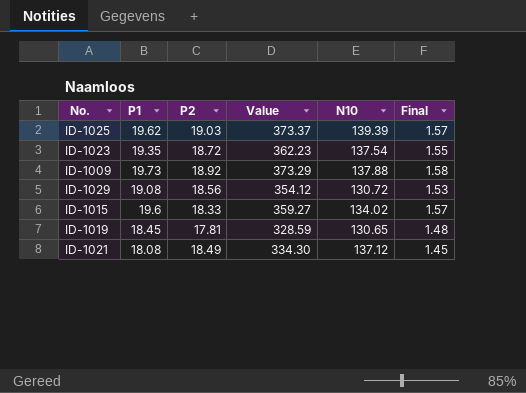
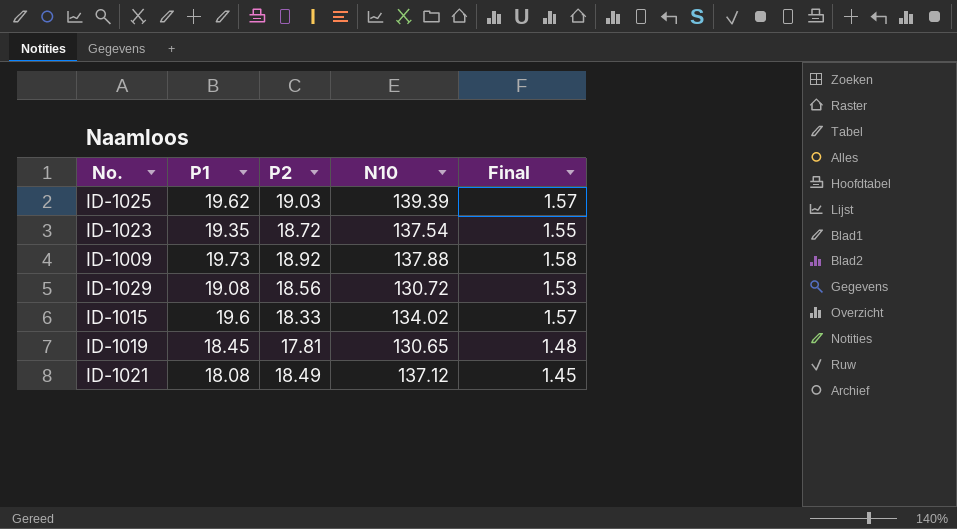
column Value | formula: [P1] * [P2] -> none

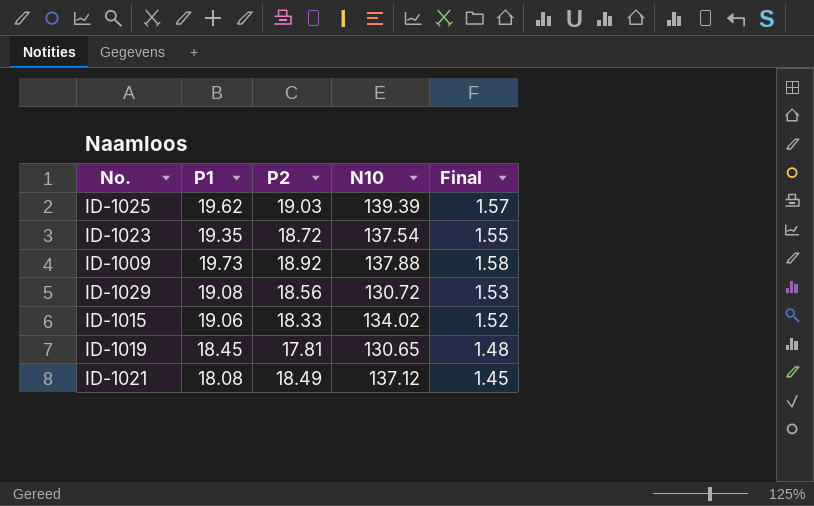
ID-1015 | P1: 19.6 -> 19.06
ID-1015 | Final: 1.57 -> 1.52

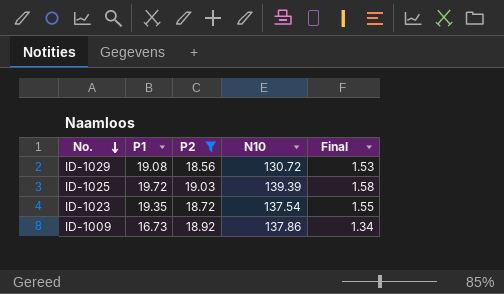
filter: none -> P2 >= 18.56
row order: none -> No. descending
ID-1025 | P1: 19.62 -> 19.72
ID-1025 | Final: 1.57 -> 1.58
ID-1009 | P1: 19.73 -> 16.73
ID-1009 | N10: 137.88 -> 137.86
ID-1009 | Final: 1.58 -> 1.34

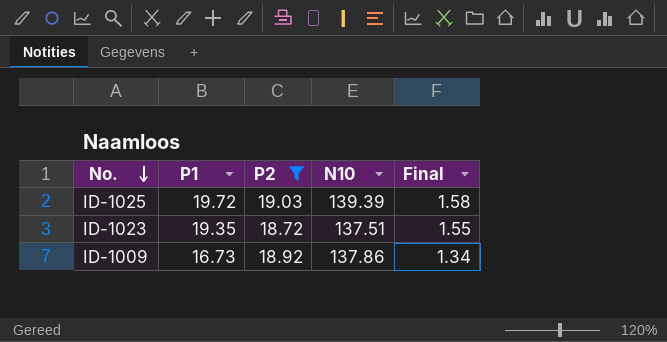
row ID-1029: 19.08 | 18.56 | 130.72 | 1.53 -> none
ID-1023 | N10: 137.54 -> 137.51

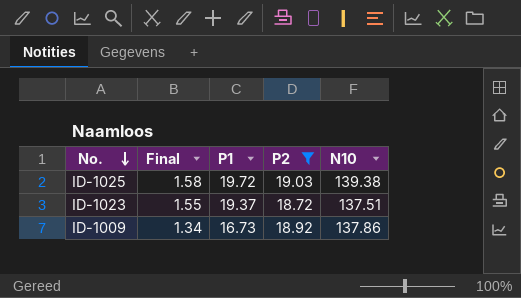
column Final | position: 5 -> 2
ID-1025 | N10: 139.39 -> 139.38
ID-1023 | P1: 19.35 -> 19.37

